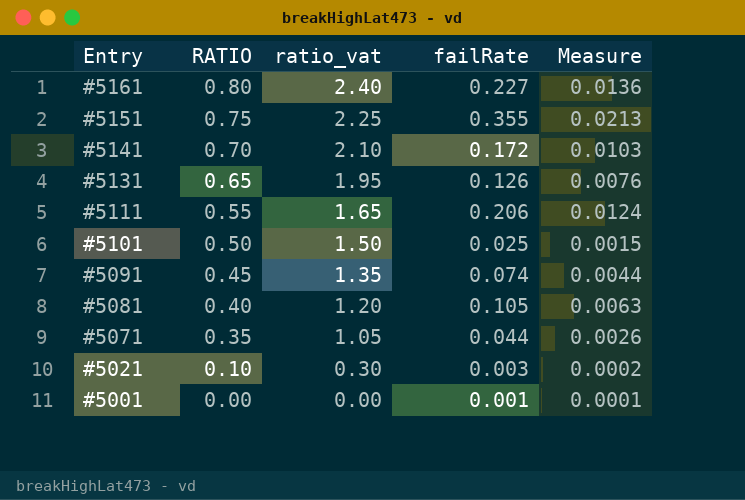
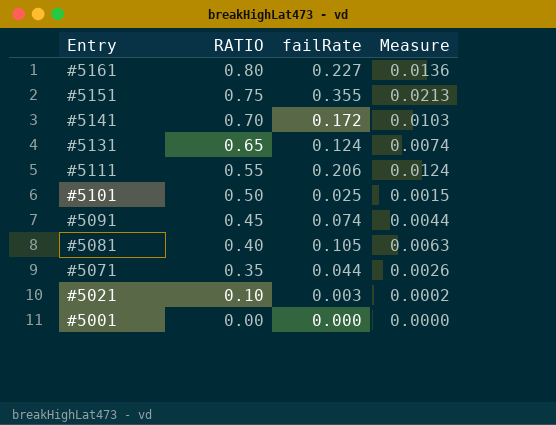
column ratio_vat | formula: [RATIO] * 3 -> none
#5131 | failRate: 0.126 -> 0.124
#5131 | Measure: 0.0076 -> 0.0074
#5001 | failRate: 0.001 -> 0.000
#5001 | Measure: 0.0001 -> 0.0000

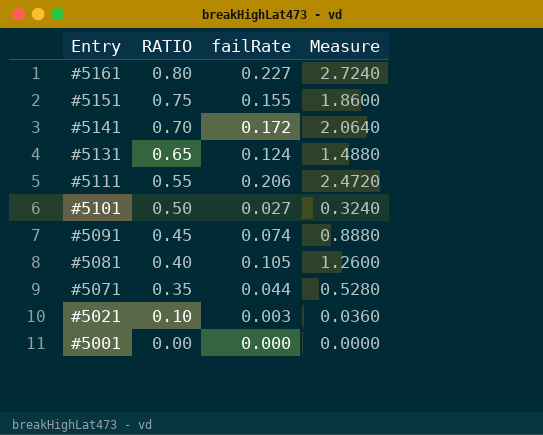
column Measure | formula: [failRate] * 0.06 -> [failRate] * 12
#5151 | failRate: 0.355 -> 0.155
#5101 | failRate: 0.025 -> 0.027

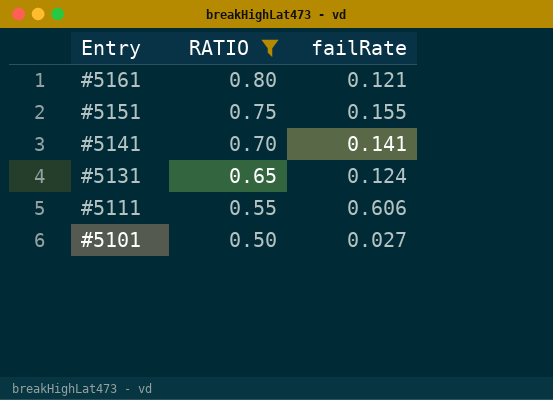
filter: none -> RATIO >= 0.50
column Measure | formula: [failRate] * 12 -> none
#5161 | failRate: 0.227 -> 0.121
#5141 | failRate: 0.172 -> 0.141
#5111 | failRate: 0.206 -> 0.606

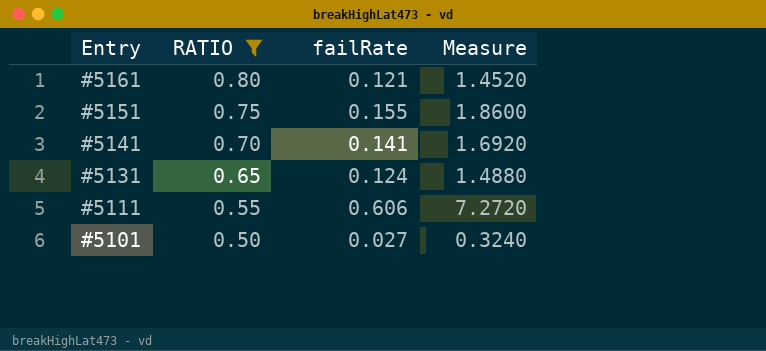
column Measure | formula: none -> [failRate] * 12

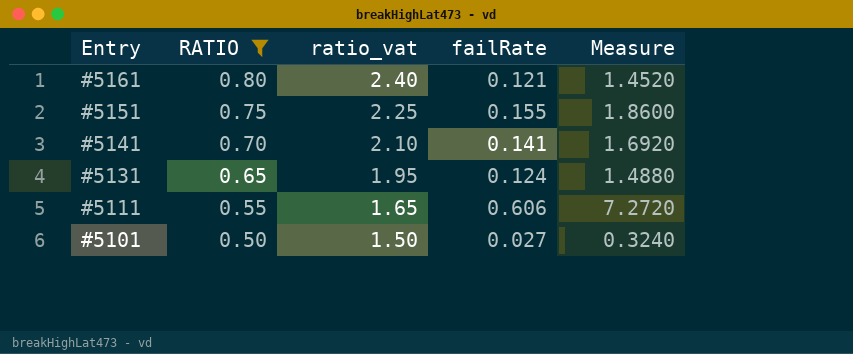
column ratio_vat | formula: none -> [RATIO] * 3

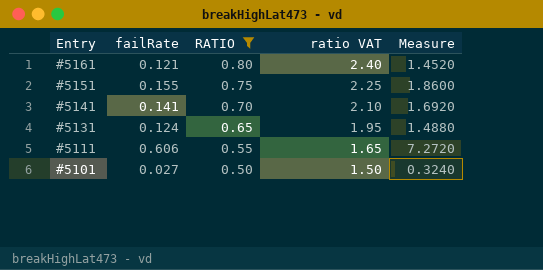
column failRate | position: 4 -> 2
column name: ratio_vat -> ratio VAT

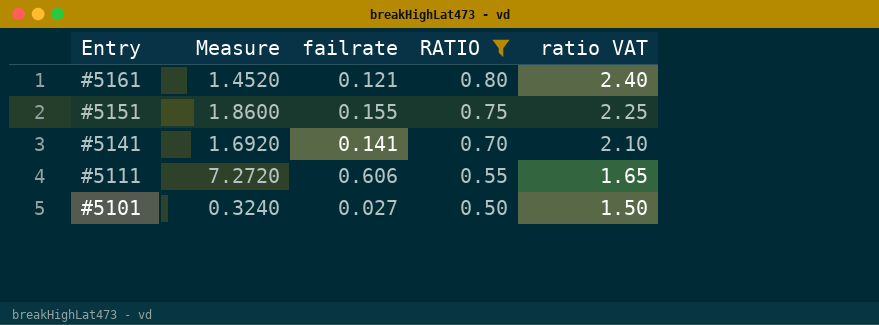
column Measure | position: 5 -> 2
column name: failRate -> failrate
row #5131: 0.124 | 0.65 | 1.95 | 1.4880 -> none

